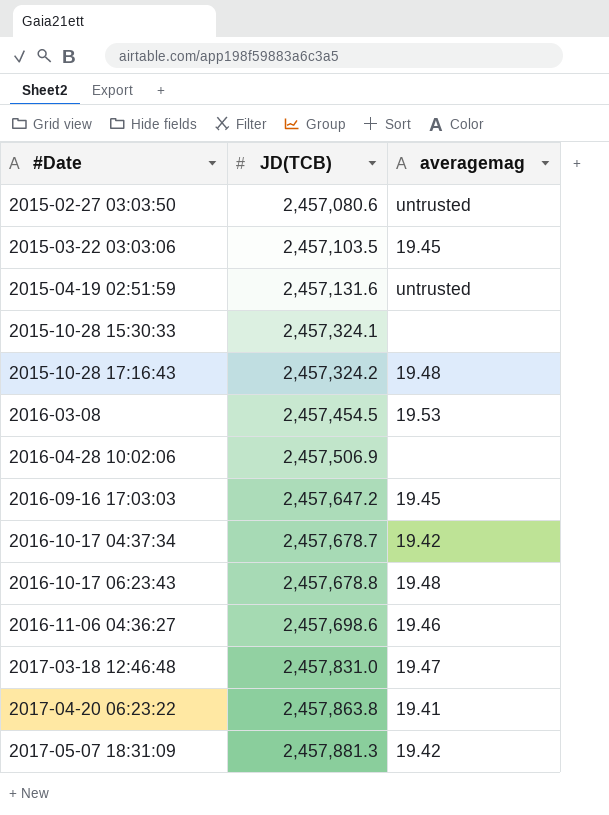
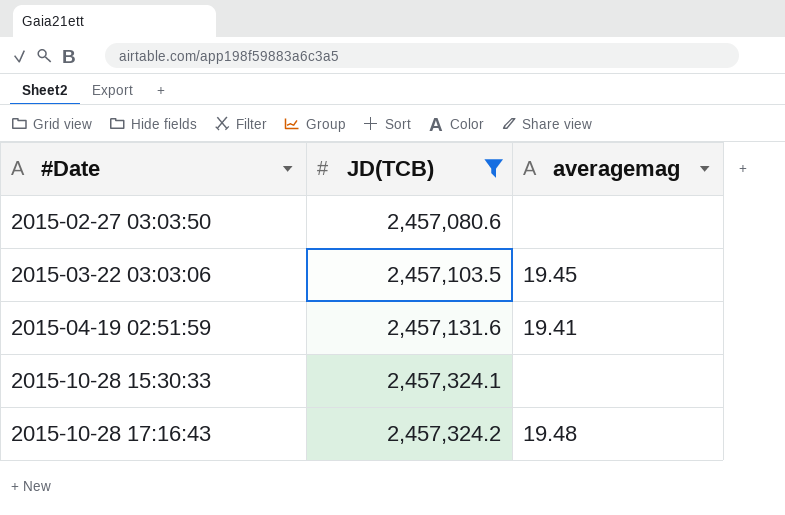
filter: none -> JD(TCB) <= 2,457,324.2
2015-02-27 03:03:50 | averagemag: untrusted -> none
2015-04-19 02:51:59 | averagemag: untrusted -> 19.41

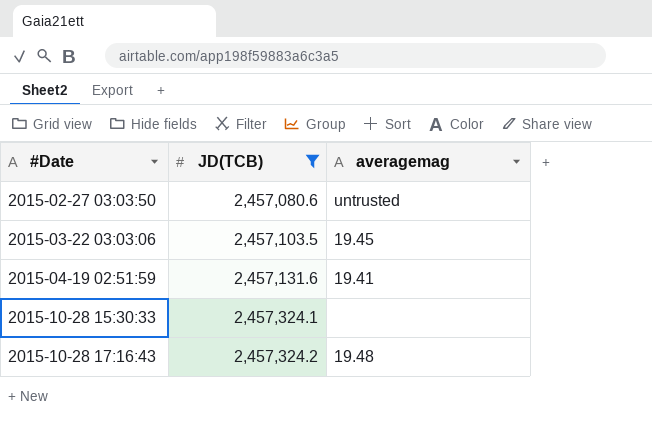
2015-02-27 03:03:50 | averagemag: none -> untrusted

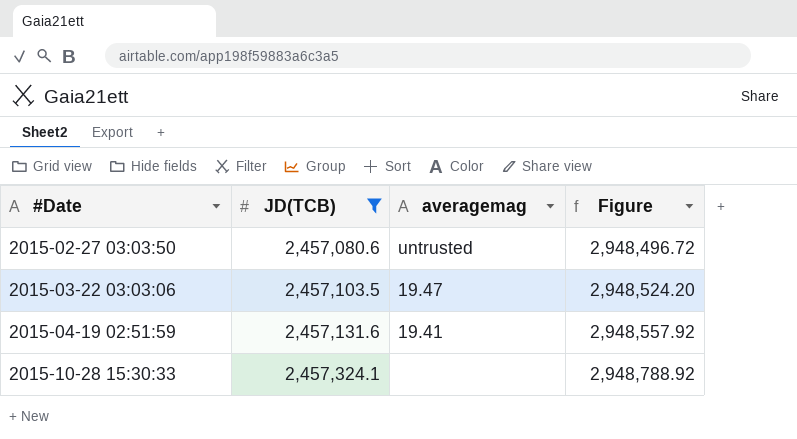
column Figure | formula: none -> [JD(TCB)] * 1.2
row 2015-10-28 17:16:43: 2,457,324.2 | 19.48 -> none
2015-03-22 03:03:06 | averagemag: 19.45 -> 19.47

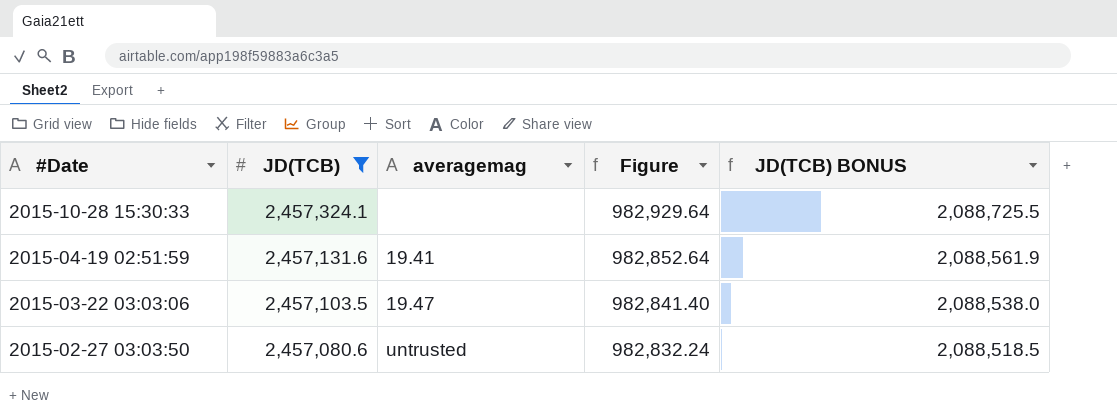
row order: #Date ascending -> #Date descending
column Figure | formula: [JD(TCB)] * 1.2 -> [JD(TCB)] * 0.4
column JD(TCB) BONUS | formula: none -> [JD(TCB)] * 0.85

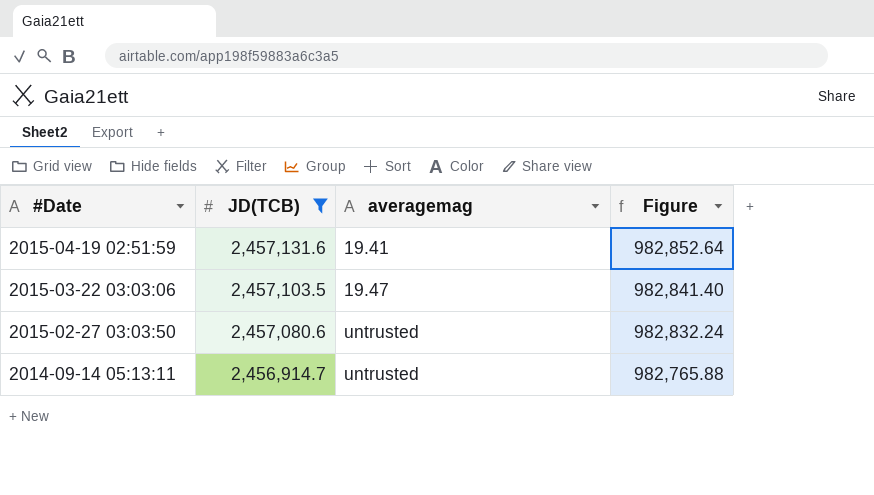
column JD(TCB) BONUS | formula: [JD(TCB)] * 0.85 -> none
row 2015-10-28 15:30:33: 2,457,324.1 | none | 982,929.64 | 2,088,725.5 -> none
row 2014-09-14 05:13:11: none -> 2,456,914.7 | untrusted | 982,765.88

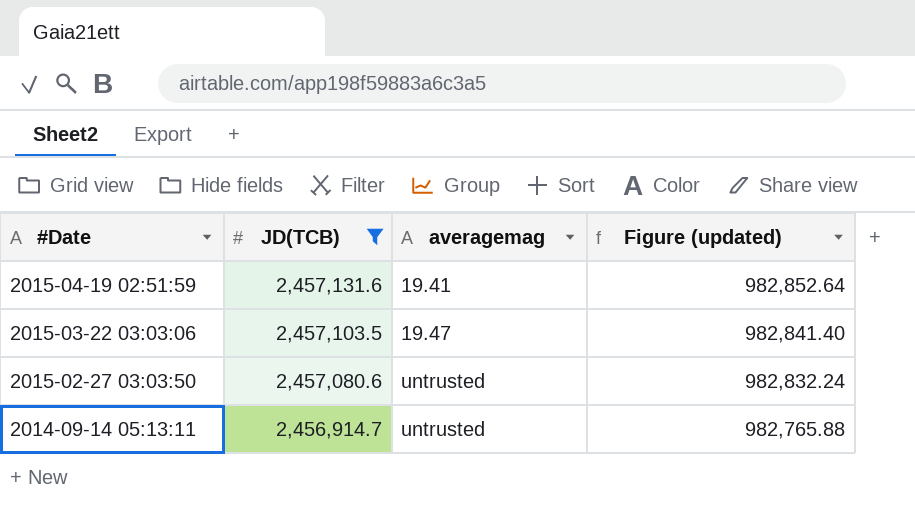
column name: Figure -> Figure (updated)

